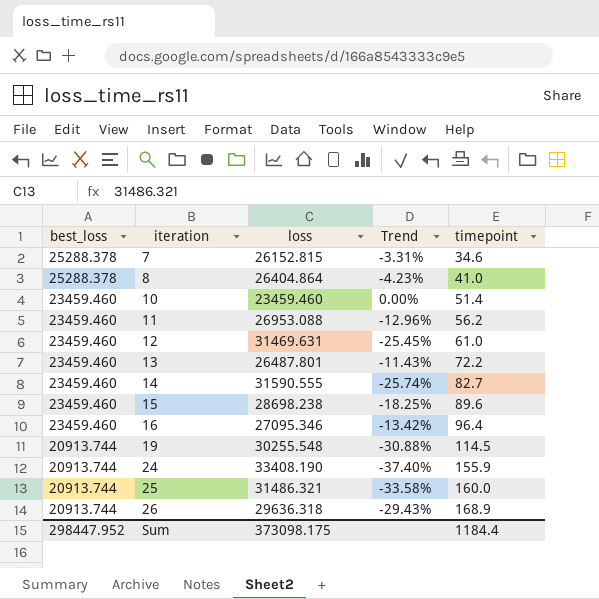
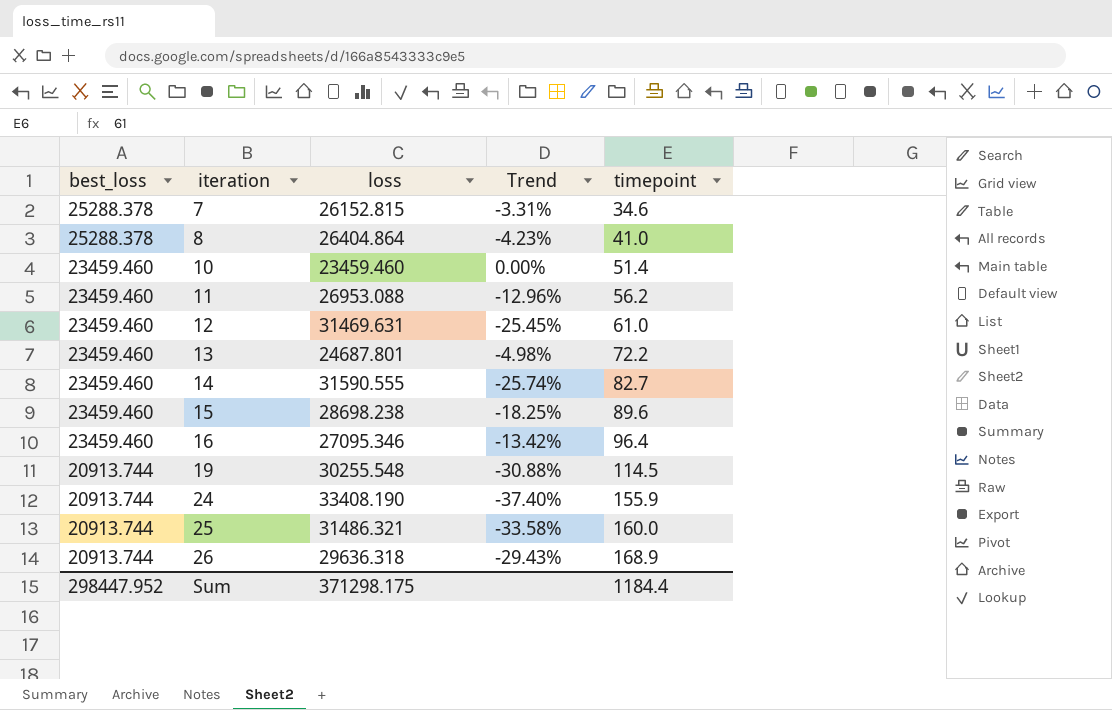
13 | loss: 26487.801 -> 24687.801
13 | Trend: -11.43% -> -4.98%
Sum | loss: 373098.175 -> 371298.175

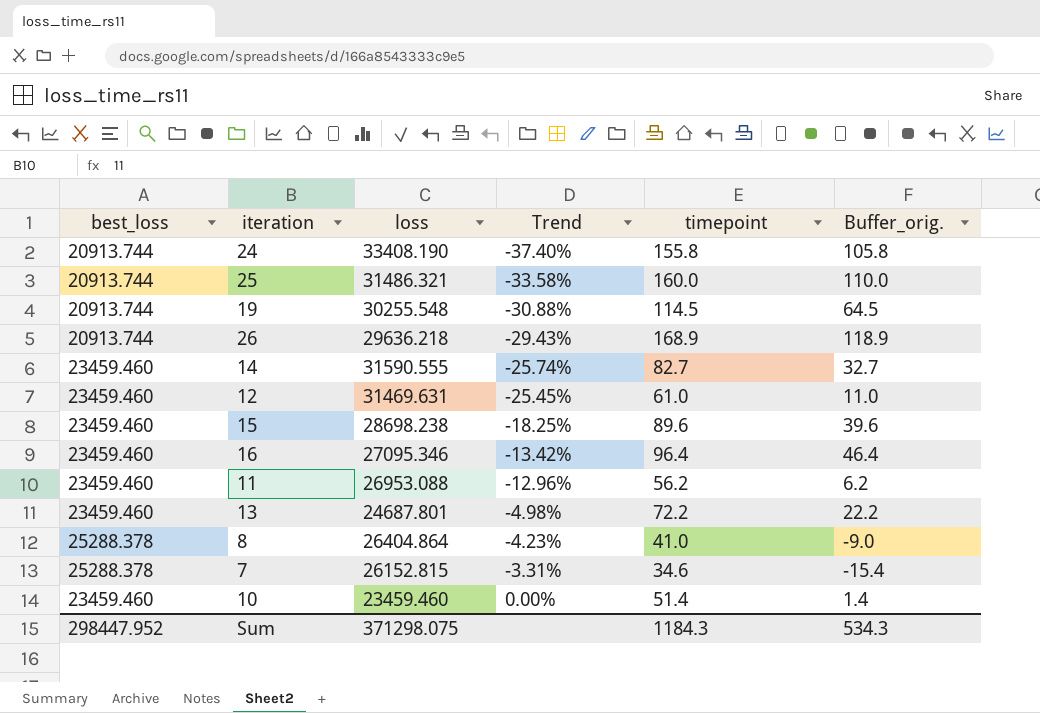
row order: best_loss descending -> Trend ascending
column Buffer_orig. | formula: none -> [timepoint] - 50
24 | timepoint: 155.9 -> 155.8
26 | loss: 29636.318 -> 29636.218
Sum | loss: 371298.175 -> 371298.075
Sum | timepoint: 1184.4 -> 1184.3

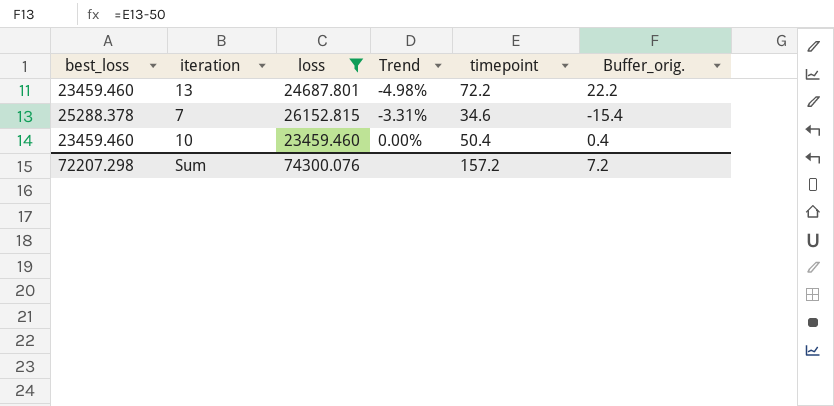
filter: none -> loss <= 26152.815
10 | timepoint: 51.4 -> 50.4
10 | Buffer_orig.: 1.4 -> 0.4
Sum | best_loss: 298447.952 -> 72207.298
Sum | loss: 371298.075 -> 74300.076
Sum | timepoint: 1184.3 -> 157.2
Sum | Buffer_orig.: 534.3 -> 7.2

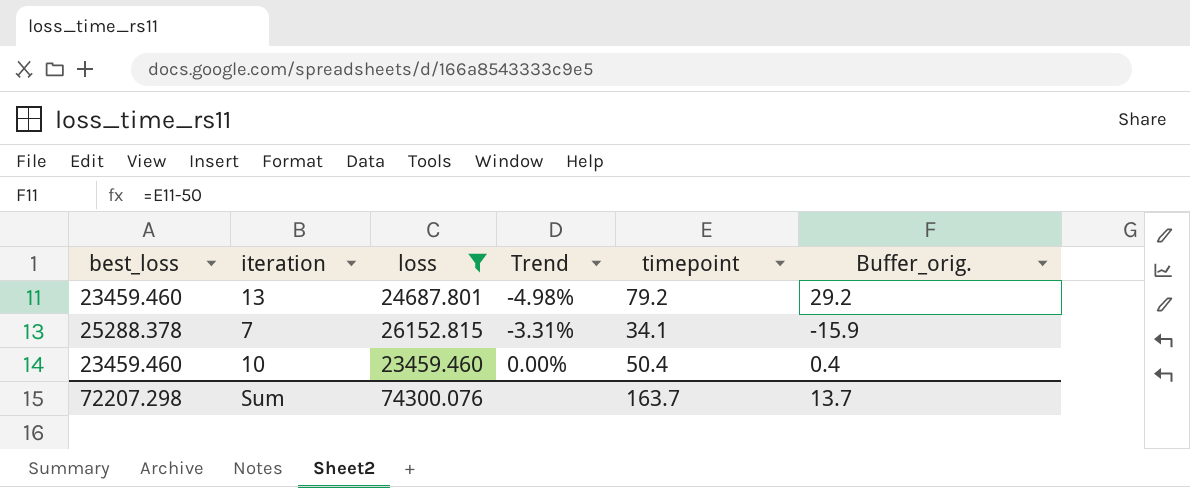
13 | timepoint: 72.2 -> 79.2
13 | Buffer_orig.: 22.2 -> 29.2
7 | timepoint: 34.6 -> 34.1
7 | Buffer_orig.: -15.4 -> -15.9
Sum | timepoint: 157.2 -> 163.7
Sum | Buffer_orig.: 7.2 -> 13.7

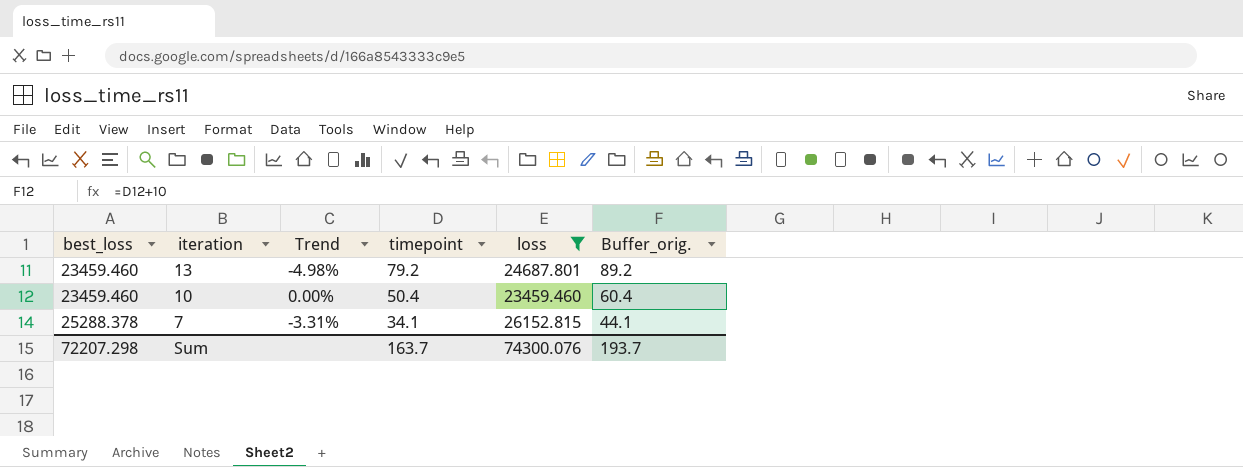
row order: Trend ascending -> best_loss ascending
column loss | position: 3 -> 5
column Buffer_orig. | formula: [timepoint] - 50 -> [timepoint] + 10
Sum | Buffer_orig.: 13.7 -> 193.7

